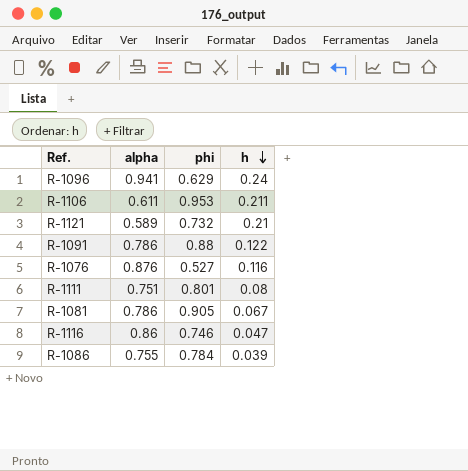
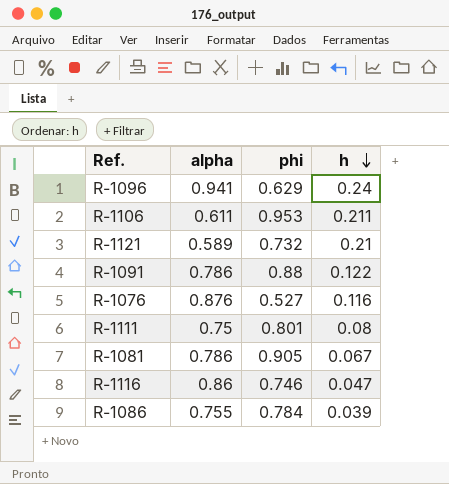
R-1111 | alpha: 0.751 -> 0.75

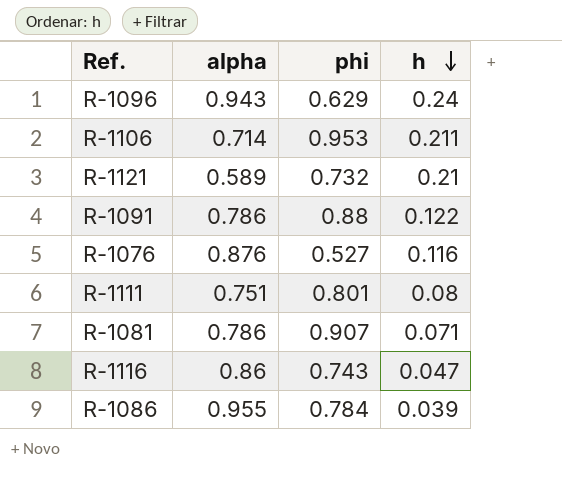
R-1096 | alpha: 0.941 -> 0.943
R-1106 | alpha: 0.611 -> 0.714
R-1111 | alpha: 0.75 -> 0.751
R-1081 | phi: 0.905 -> 0.907
R-1081 | h: 0.067 -> 0.071
R-1116 | phi: 0.746 -> 0.743
R-1086 | alpha: 0.755 -> 0.955

